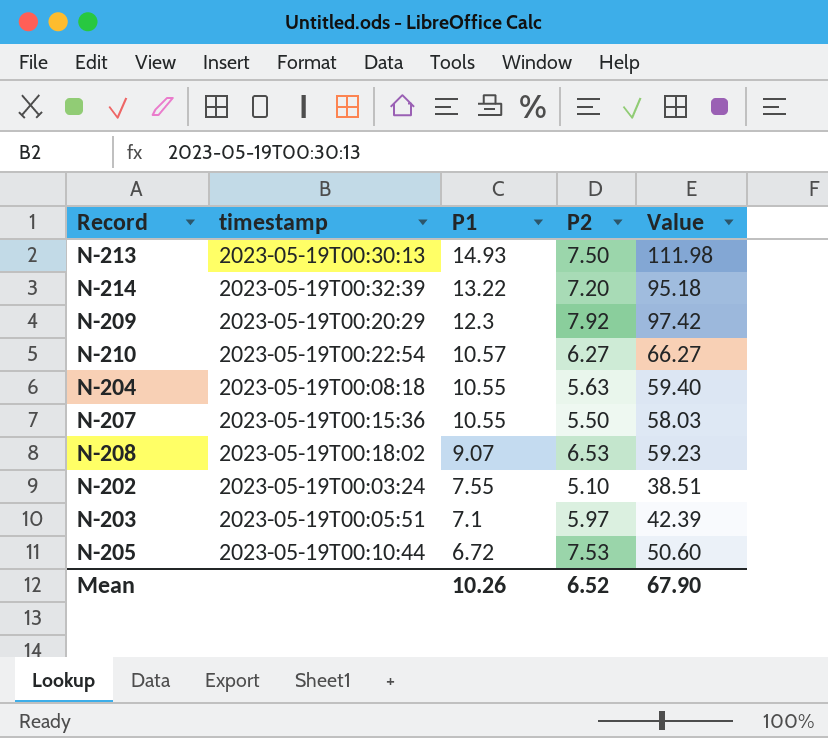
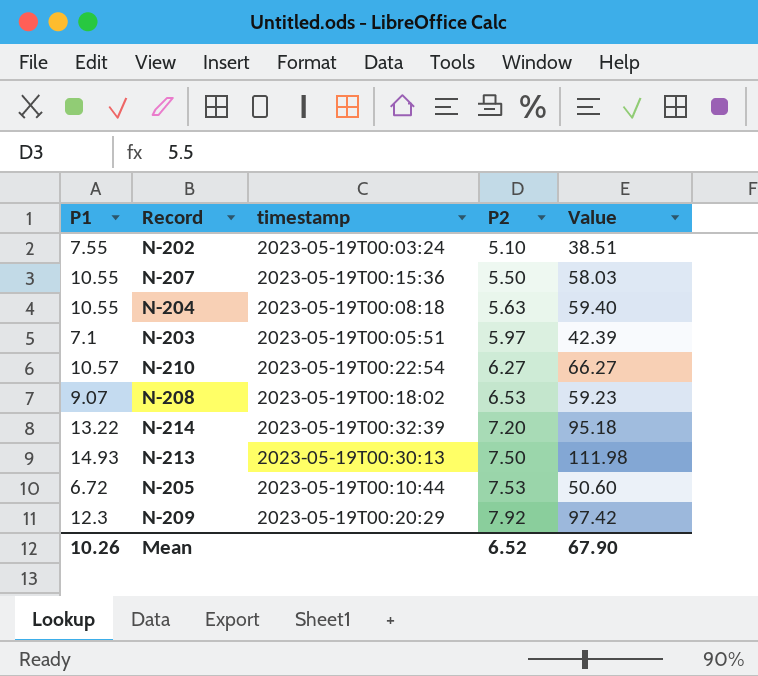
row order: P1 descending -> P2 ascending
column P1 | position: 3 -> 1

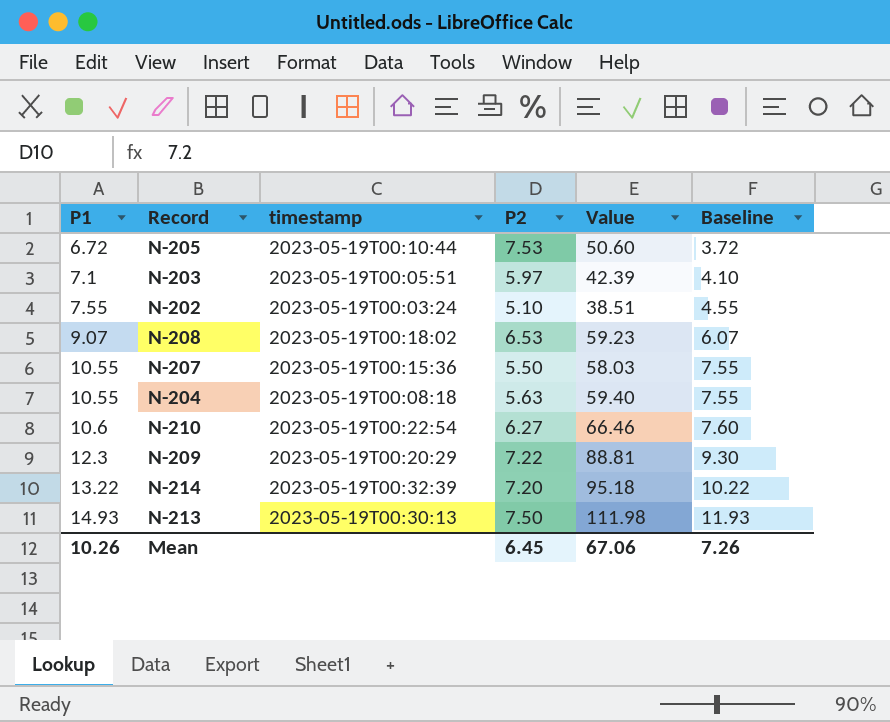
row order: P2 ascending -> P1 ascending
column Baseline | formula: none -> [P1] - 3
N-210 | P1: 10.57 -> 10.6
N-210 | Value: 66.27 -> 66.46
N-209 | P2: 7.92 -> 7.22
N-209 | Value: 97.42 -> 88.81
Mean | P2: 6.52 -> 6.45
Mean | Value: 67.90 -> 67.06

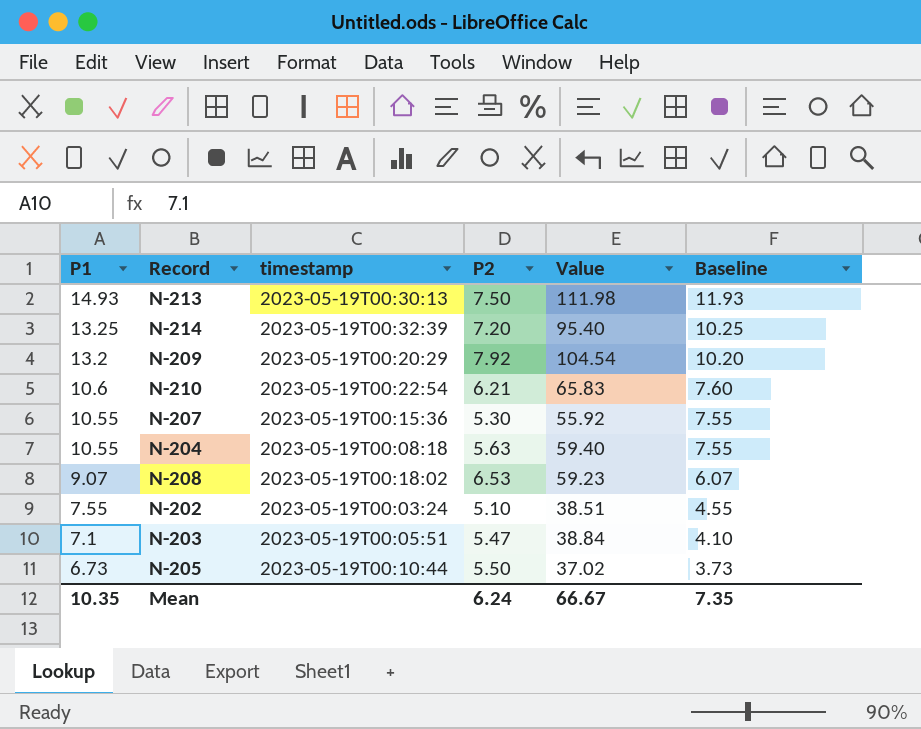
row order: P1 ascending -> P1 descending
N-214 | P1: 13.22 -> 13.25
N-214 | Value: 95.18 -> 95.40
N-214 | Baseline: 10.22 -> 10.25
N-209 | P1: 12.3 -> 13.2
N-209 | P2: 7.22 -> 7.92
N-209 | Value: 88.81 -> 104.54
N-209 | Baseline: 9.30 -> 10.20
N-210 | P2: 6.27 -> 6.21
N-210 | Value: 66.46 -> 65.83
N-207 | P2: 5.50 -> 5.30
N-207 | Value: 58.03 -> 55.92
N-203 | P2: 5.97 -> 5.47
N-203 | Value: 42.39 -> 38.84
N-205 | P1: 6.72 -> 6.73
N-205 | P2: 7.53 -> 5.50
N-205 | Value: 50.60 -> 37.02
N-205 | Baseline: 3.72 -> 3.73
Mean | P1: 10.26 -> 10.35
Mean | P2: 6.45 -> 6.24
Mean | Value: 67.06 -> 66.67
Mean | Baseline: 7.26 -> 7.35

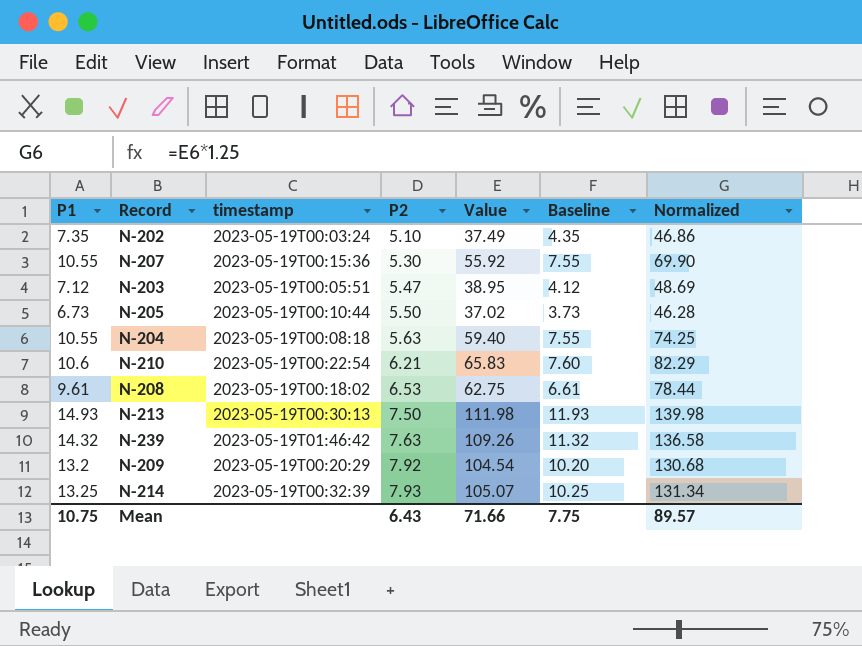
row order: P1 descending -> P2 ascending
column Normalized | formula: none -> [Value] * 1.25
N-202 | P1: 7.55 -> 7.35
N-202 | Value: 38.51 -> 37.49
N-202 | Baseline: 4.55 -> 4.35
N-203 | P1: 7.1 -> 7.12
N-203 | Value: 38.84 -> 38.95
N-203 | Baseline: 4.10 -> 4.12
N-208 | P1: 9.07 -> 9.61
N-208 | Value: 59.23 -> 62.75
N-208 | Baseline: 6.07 -> 6.61
row N-239: none -> 14.32 | 2023-05-19T01:46:42 | 7.63 | 109.26 | 11.32 | 136.58
N-214 | P2: 7.20 -> 7.93
N-214 | Value: 95.40 -> 105.07
Mean | P1: 10.35 -> 10.75
Mean | P2: 6.24 -> 6.43
Mean | Value: 66.67 -> 71.66
Mean | Baseline: 7.35 -> 7.75

